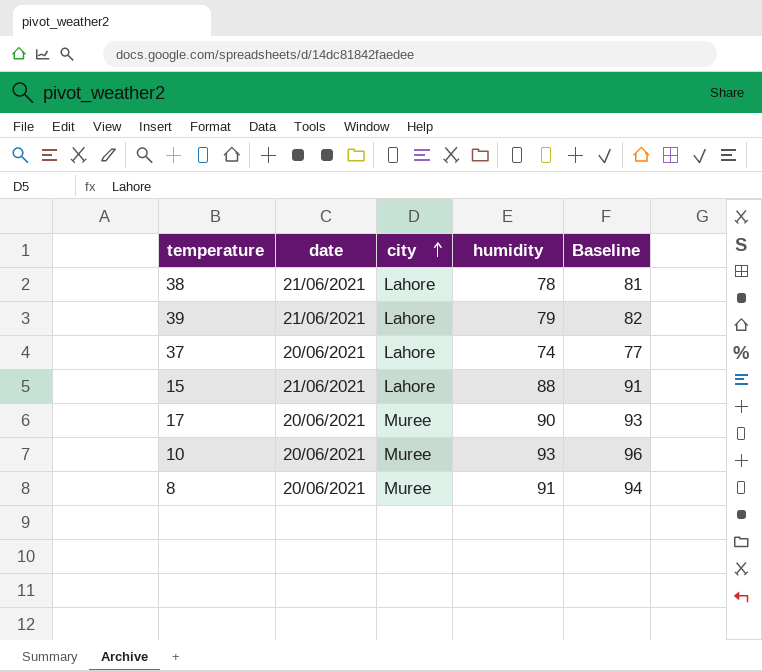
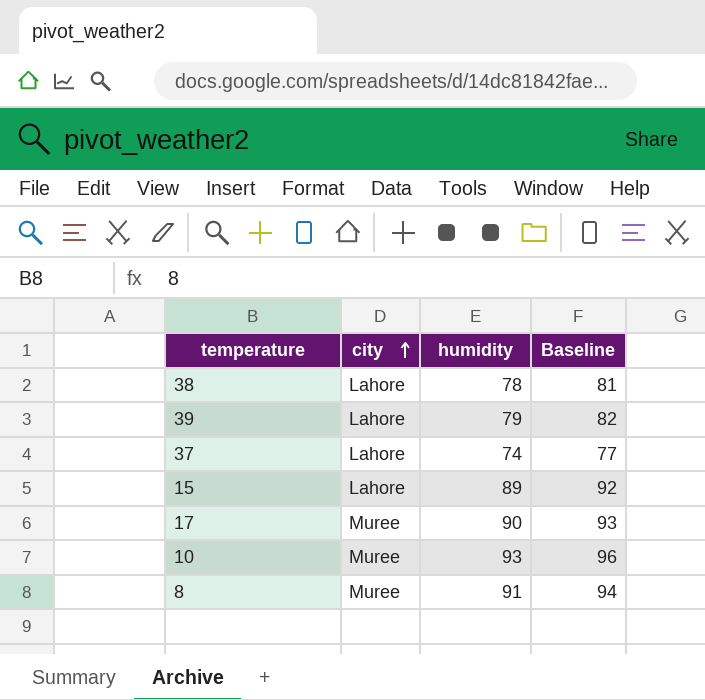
column date | position: 2 -> none
15 | humidity: 88 -> 89
15 | Baseline: 91 -> 92

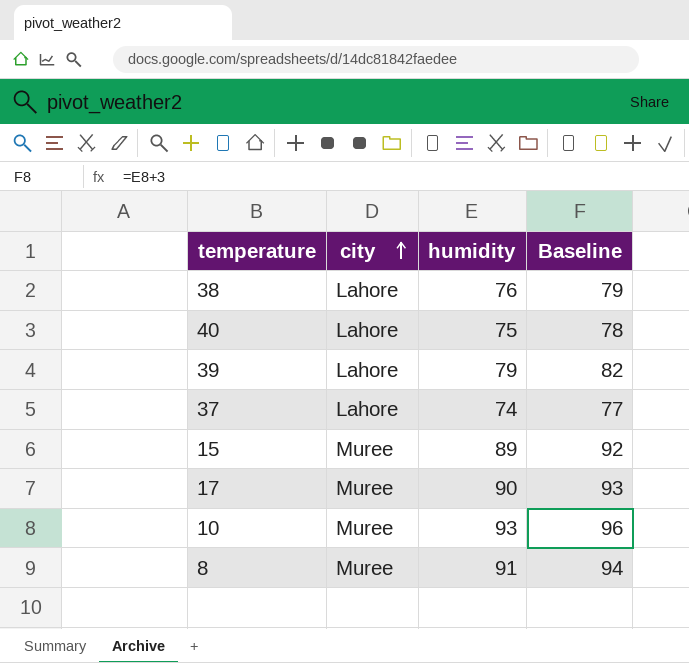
38 | humidity: 78 -> 76
38 | Baseline: 81 -> 79
row 40: none -> Lahore | 75 | 78
15 | city: Lahore -> Muree

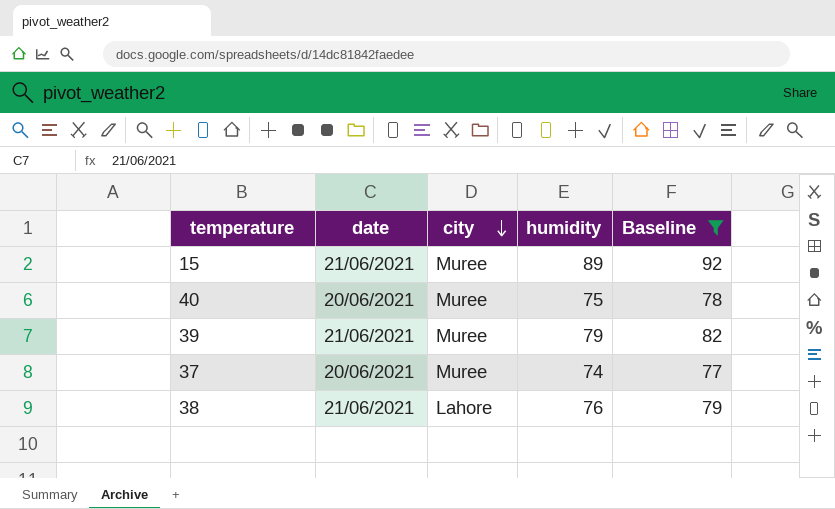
filter: none -> Baseline <= 92
row order: city ascending -> city descending
column date | position: none -> 2
40 | city: Lahore -> Muree
39 | city: Lahore -> Muree
37 | city: Lahore -> Muree

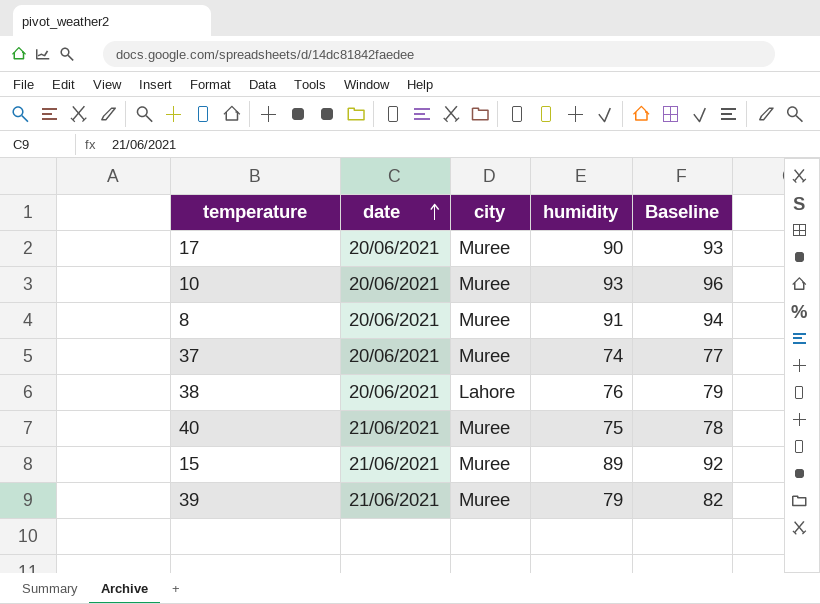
filter: Baseline <= 92 -> none
row order: city descending -> date ascending
38 | date: 21/06/2021 -> 20/06/2021
40 | date: 20/06/2021 -> 21/06/2021

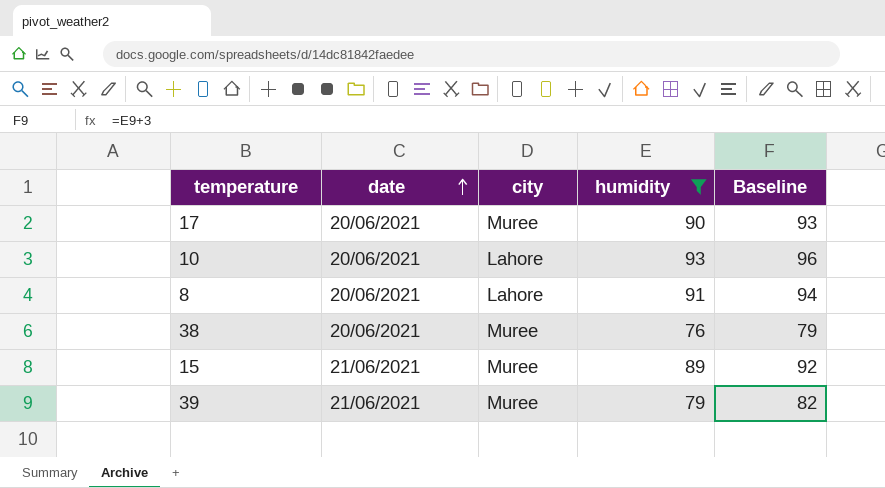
filter: none -> humidity >= 76
10 | city: Muree -> Lahore
8 | city: Muree -> Lahore
38 | city: Lahore -> Muree

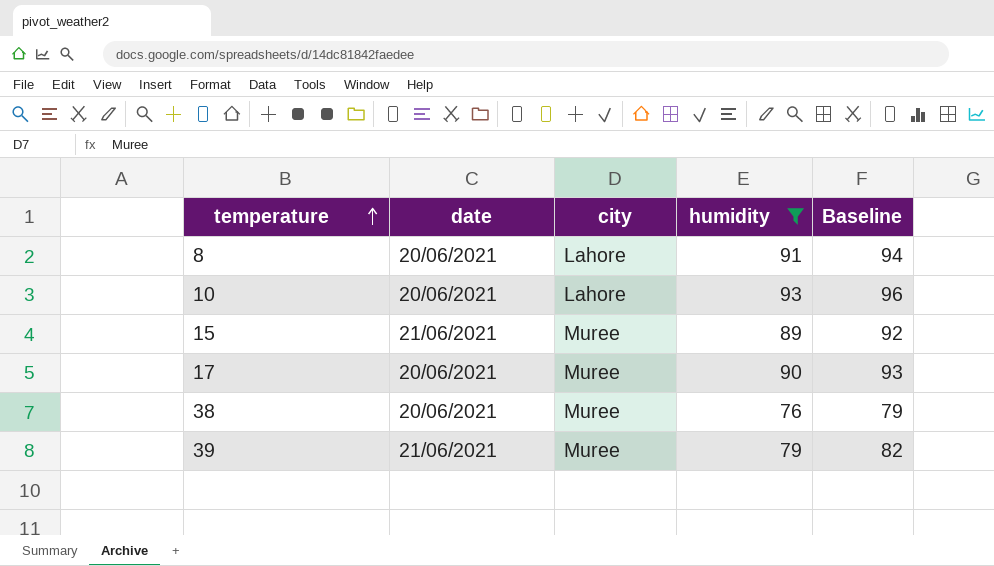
row order: date ascending -> temperature ascending

